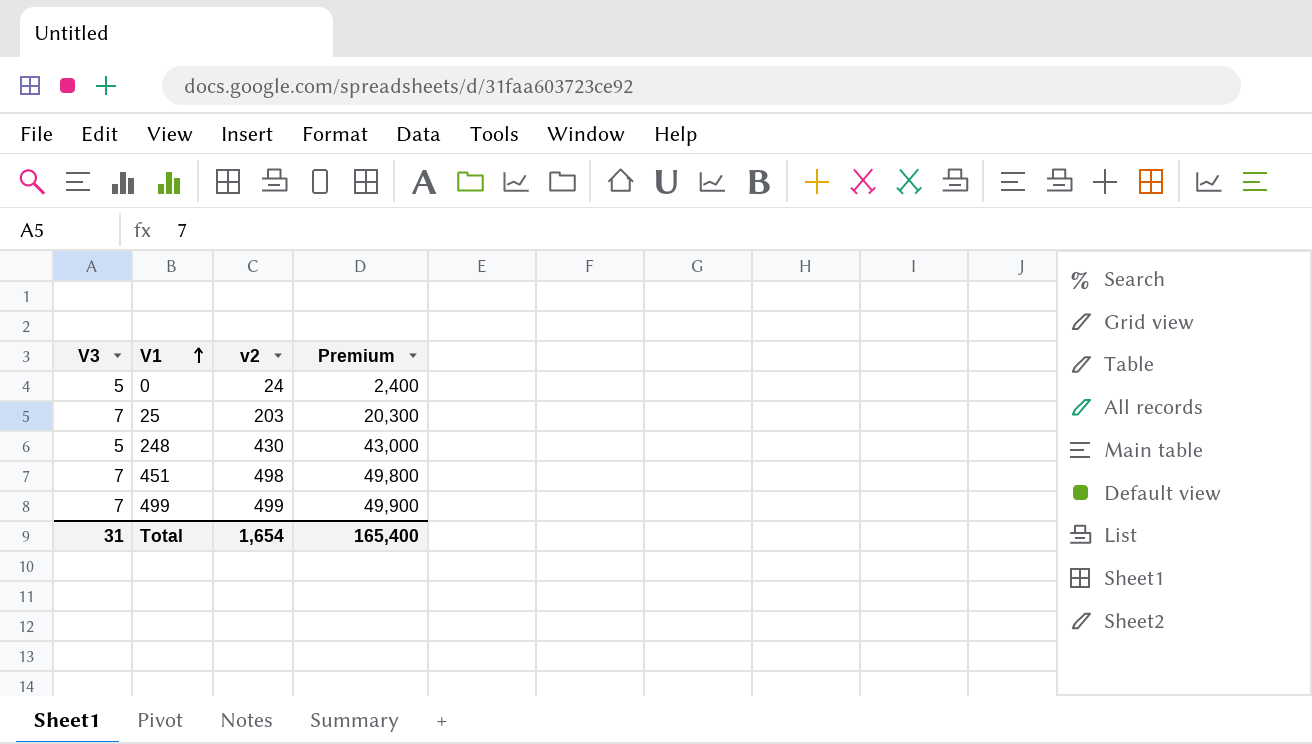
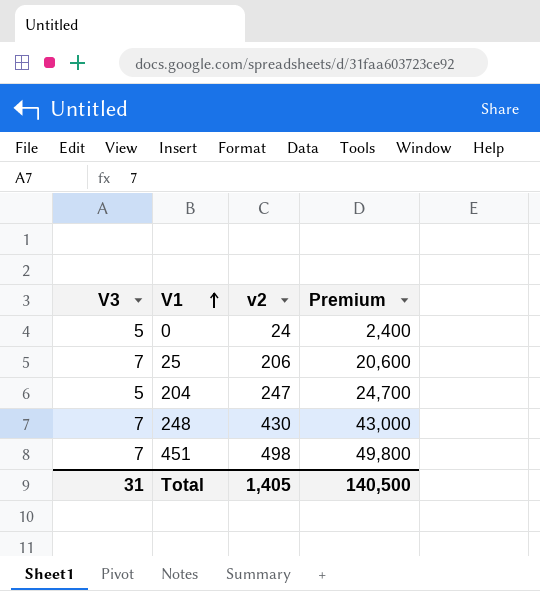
row 499: 7 | 499 | 49,900 -> none
25 | v2: 203 -> 206
25 | Premium: 20,300 -> 20,600
row 204: none -> 5 | 247 | 24,700
248 | V3: 5 -> 7
Total | v2: 1,654 -> 1,405
Total | Premium: 165,400 -> 140,500

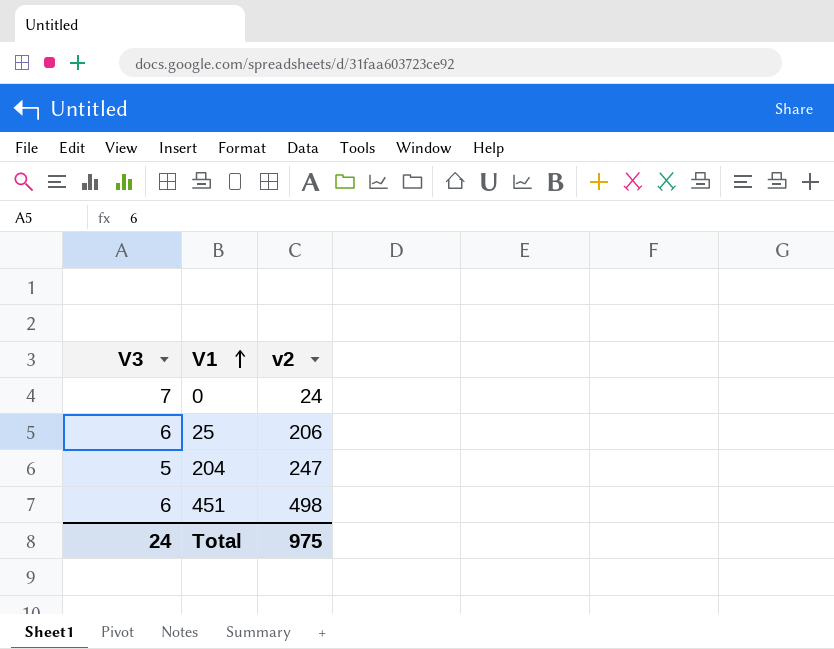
column Premium | formula: [v2] * 100 -> none
row 248: 7 | 430 | 43,000 -> none
0 | V3: 5 -> 7
25 | V3: 7 -> 6
451 | V3: 7 -> 6
Total | V3: 31 -> 24
Total | v2: 1,405 -> 975

